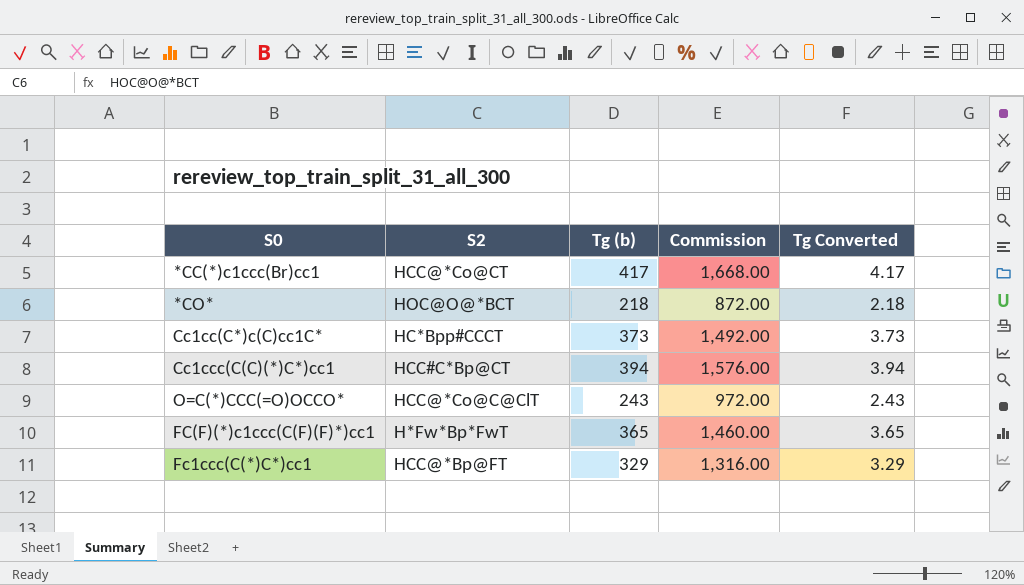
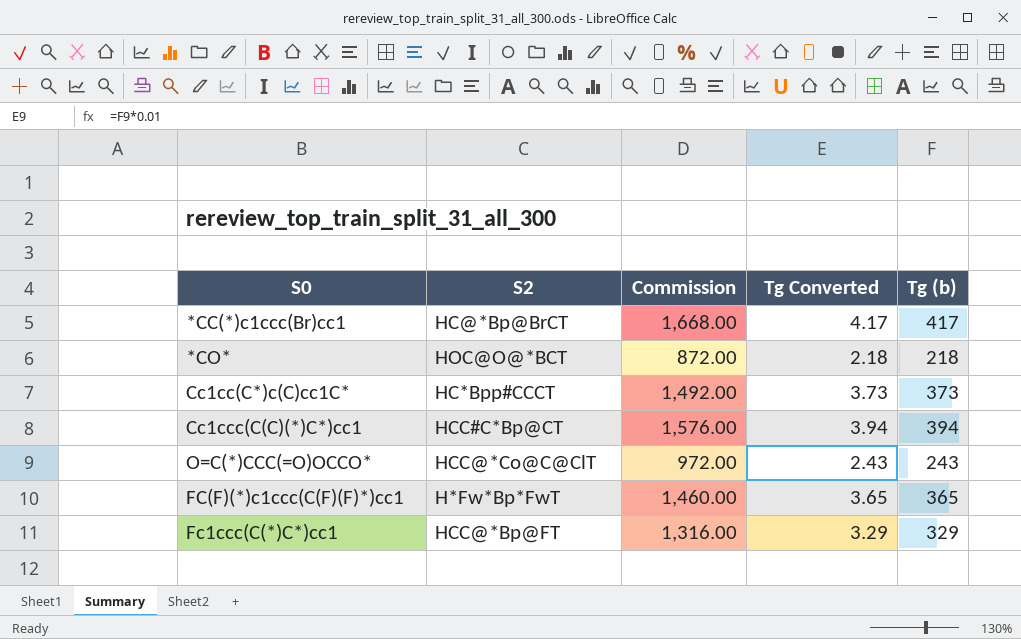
column Tg (b) | position: 3 -> 5
*CC(*)c1ccc(Br)cc1 | S2: HCC@*Co@CT -> HC@*Bp@BrCT

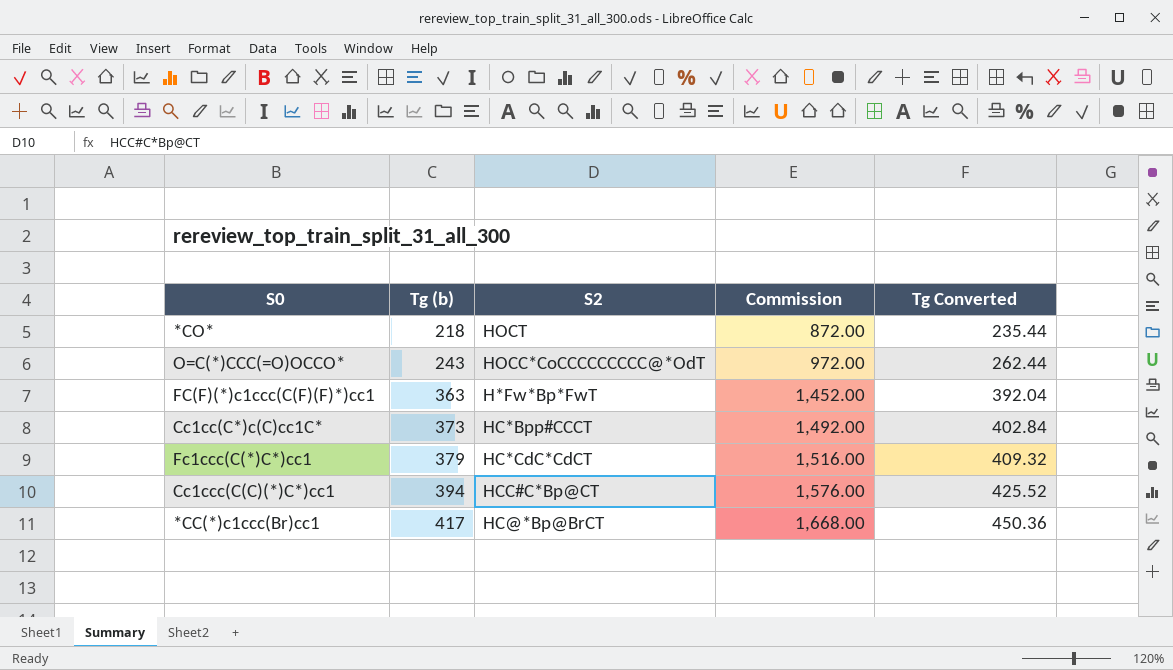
row order: none -> Tg (b) ascending
column Tg (b) | position: 5 -> 2
column Tg Converted | formula: [Tg (b)] * 0.01 -> [Tg (b)] * 1.08
*CO* | S2: HOC@O@*BCT -> HOCT
O=C(*)CCC(=O)OCCO* | S2: HCC@*Co@C@ClT -> HOCC*CoCCCCCCCCC@*OdT
FC(F)(*)c1ccc(C(F)(F)*)cc1 | Tg (b): 365 -> 363
FC(F)(*)c1ccc(C(F)(F)*)cc1 | Commission: 1,460.00 -> 1,452.00
Fc1ccc(C(*)C*)cc1 | Tg (b): 329 -> 379
Fc1ccc(C(*)C*)cc1 | S2: HCC@*Bp@FT -> HC*CdC*CdCT
Fc1ccc(C(*)C*)cc1 | Commission: 1,316.00 -> 1,516.00

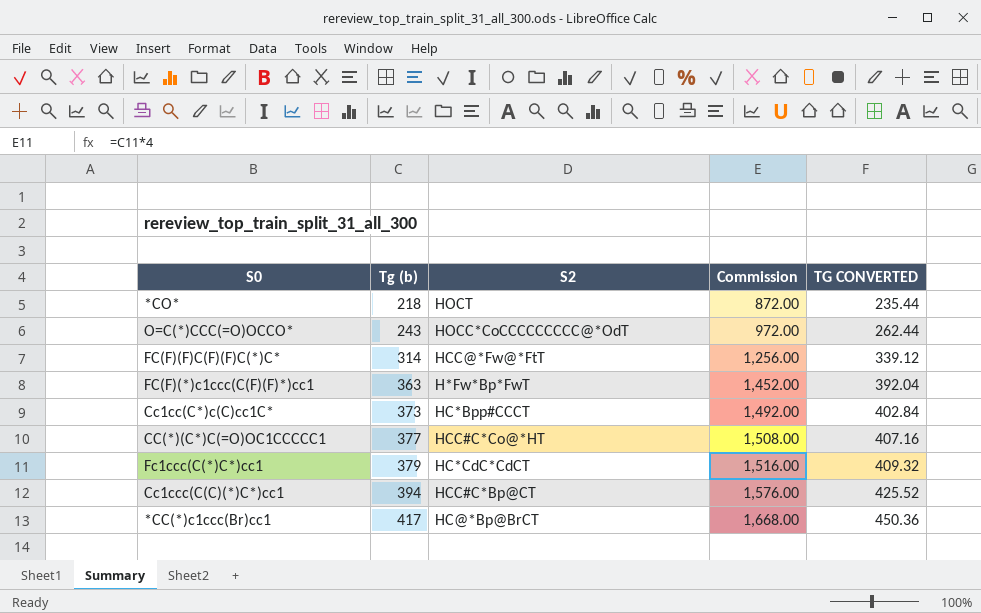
column name: Tg Converted -> TG CONVERTED
row FC(F)(F)C(F)(F)C(*)C*: none -> 314 | HCC@*Fw@*FtT | 1,256.00 | 339.12
row CC(*)(C*)C(=O)OC1CCCCC1: none -> 377 | HCC#C*Co@*HT | 1,508.00 | 407.16

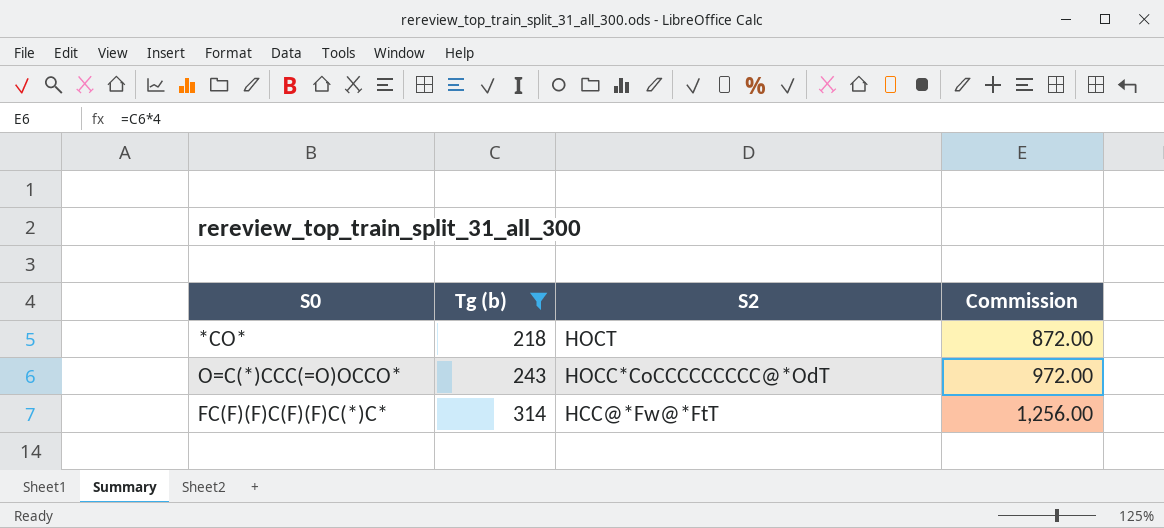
filter: none -> Tg (b) <= 314
column TG CONVERTED | formula: [Tg (b)] * 1.08 -> none

